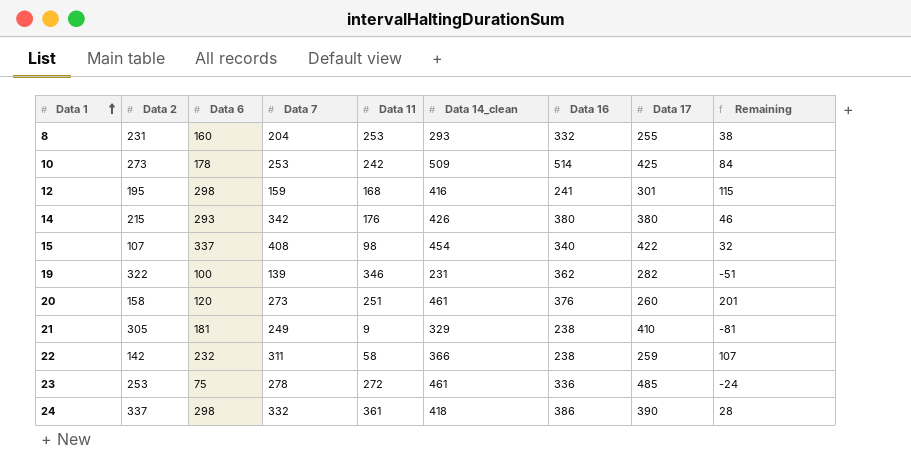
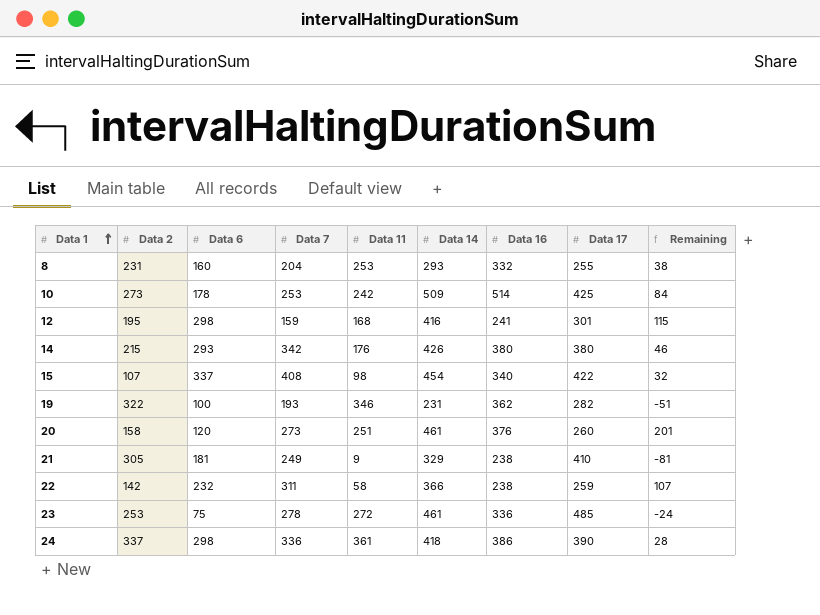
column name: Data 14_clean -> Data 14
19 | Data 7: 139 -> 193
24 | Data 7: 332 -> 336

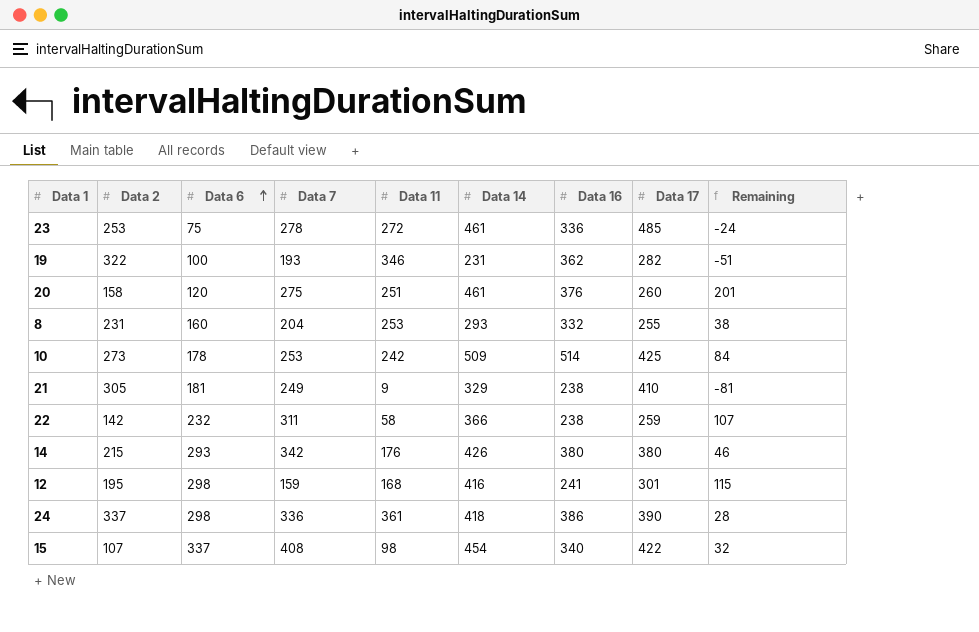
row order: Data 1 ascending -> Data 6 ascending
20 | Data 7: 273 -> 275

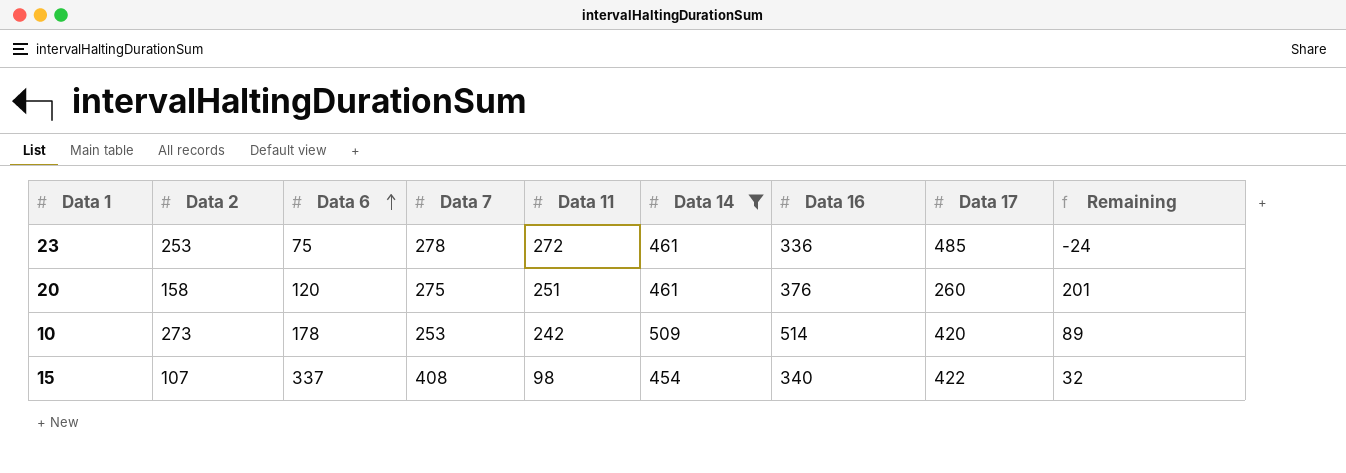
filter: none -> Data 14 >= 454
10 | Data 17: 425 -> 420
10 | Remaining: 84 -> 89

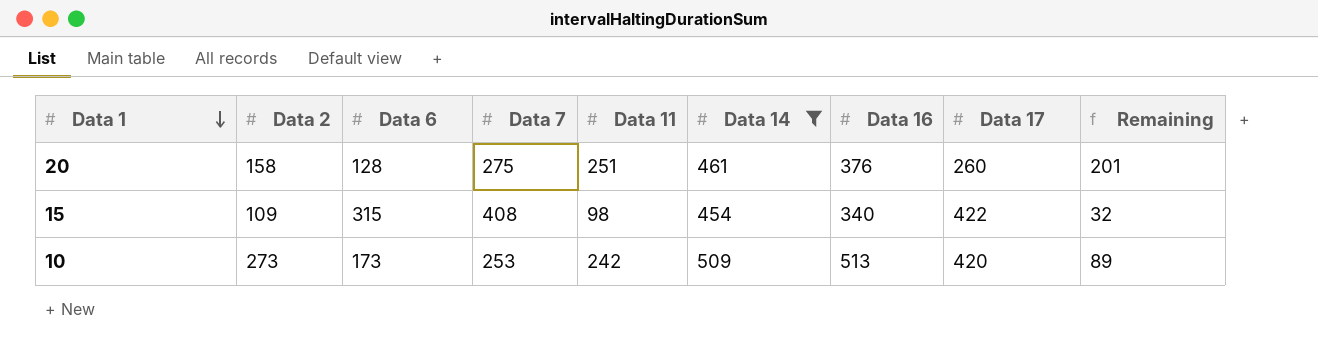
row order: Data 6 ascending -> Data 1 descending
row 23: 253 | 75 | 278 | 272 | 461 | 336 | 485 | -24 -> none
20 | Data 6: 120 -> 128
15 | Data 2: 107 -> 109
15 | Data 6: 337 -> 315
10 | Data 6: 178 -> 173
10 | Data 16: 514 -> 513

